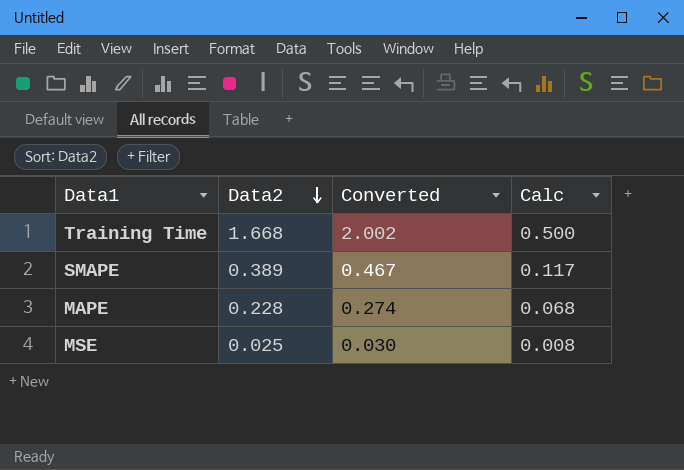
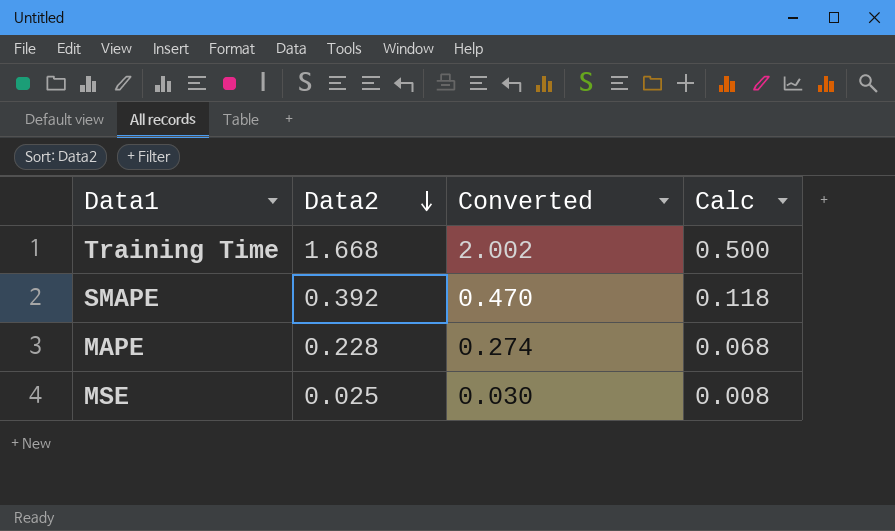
SMAPE | Data2: 0.389 -> 0.392
SMAPE | Converted: 0.467 -> 0.470
SMAPE | Calc: 0.117 -> 0.118

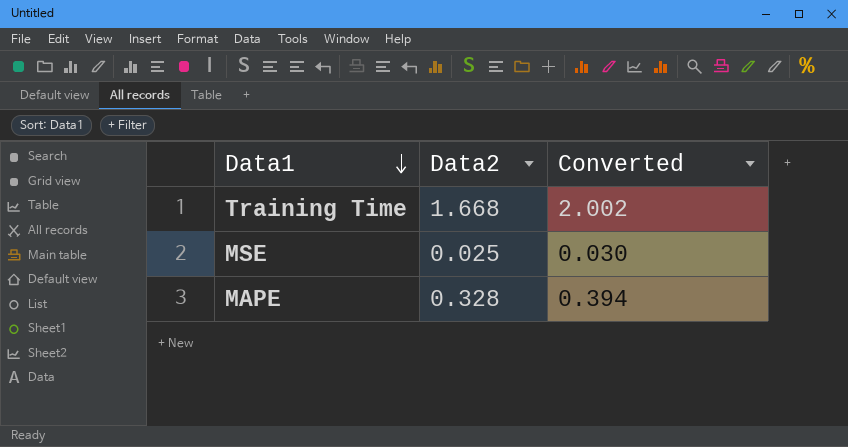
row order: Data2 descending -> Data1 descending
column Calc | formula: [Data2] * 0.3 -> none
row SMAPE: 0.392 | 0.470 | 0.118 -> none
MAPE | Data2: 0.228 -> 0.328
MAPE | Converted: 0.274 -> 0.394

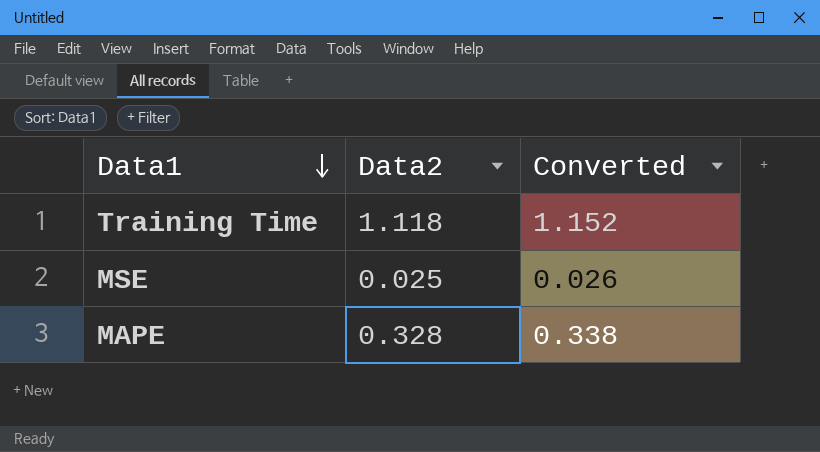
column Converted | formula: [Data2] * 1.2 -> [Data2] * 1.03
Training Time | Data2: 1.668 -> 1.118

